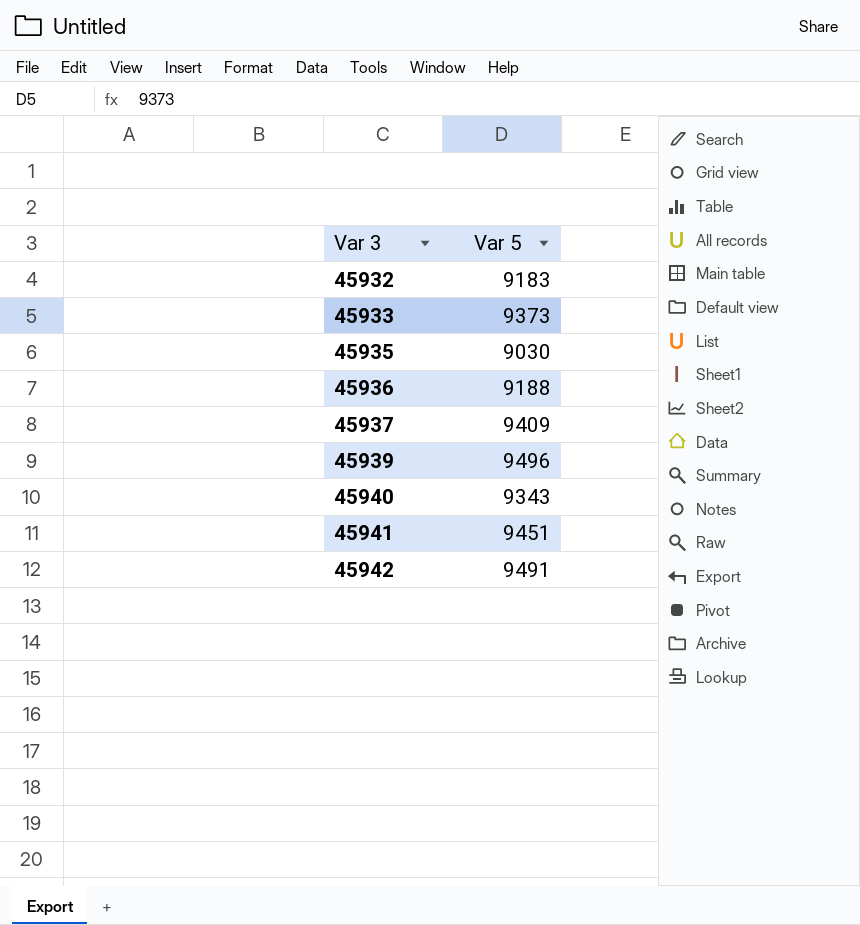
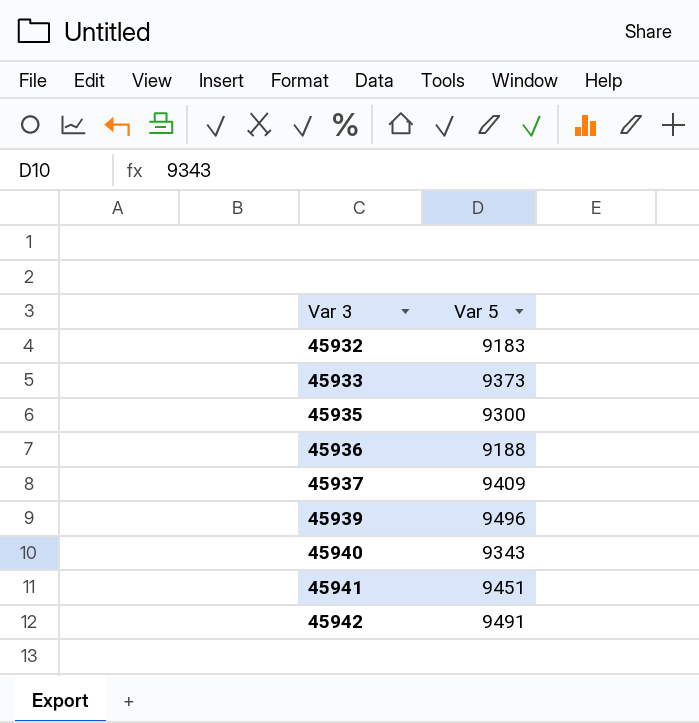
45935 | Var 5: 9030 -> 9300

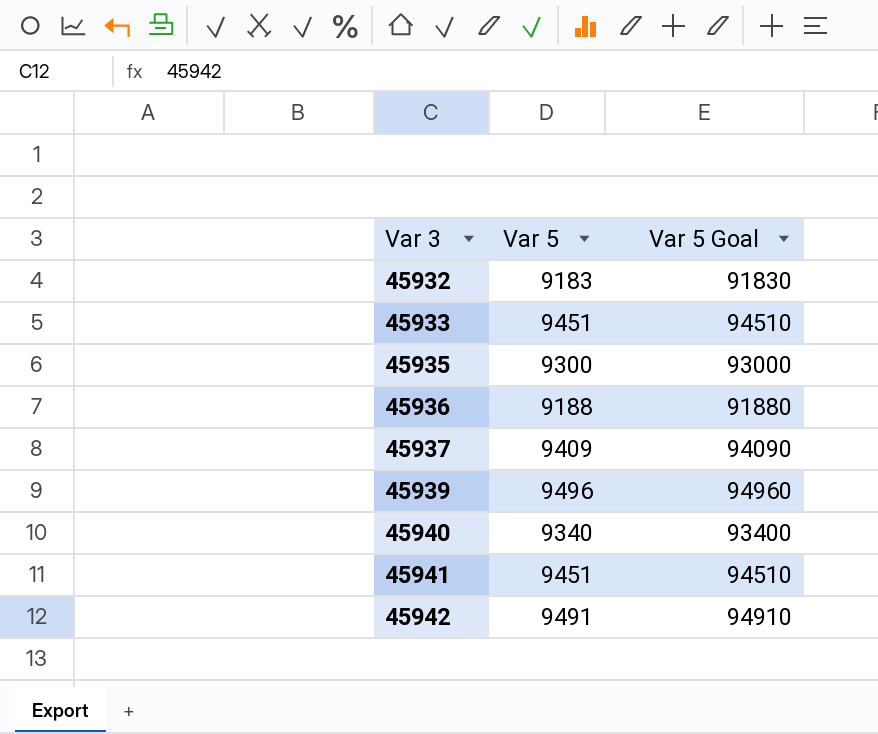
column Var 5 Goal | formula: none -> [Var 5] * 10
45933 | Var 5: 9373 -> 9451
45940 | Var 5: 9343 -> 9340

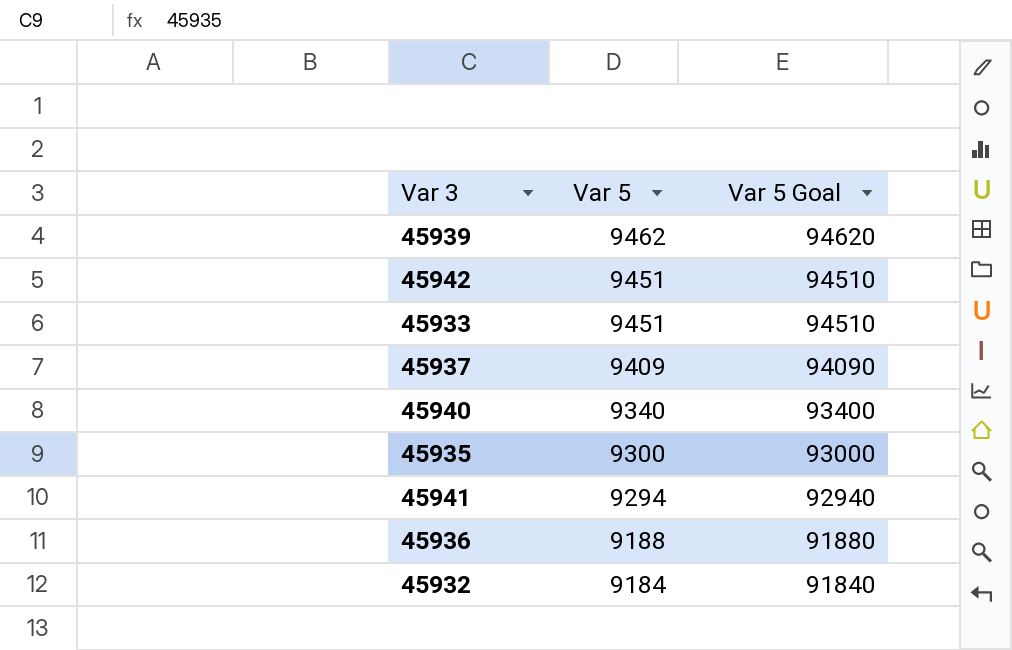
row order: Var 3 ascending -> Var 5 descending
45939 | Var 5: 9496 -> 9462
45939 | Var 5 Goal: 94960 -> 94620
45942 | Var 5: 9491 -> 9451
45942 | Var 5 Goal: 94910 -> 94510
45941 | Var 5: 9451 -> 9294
45941 | Var 5 Goal: 94510 -> 92940
45932 | Var 5: 9183 -> 9184
45932 | Var 5 Goal: 91830 -> 91840

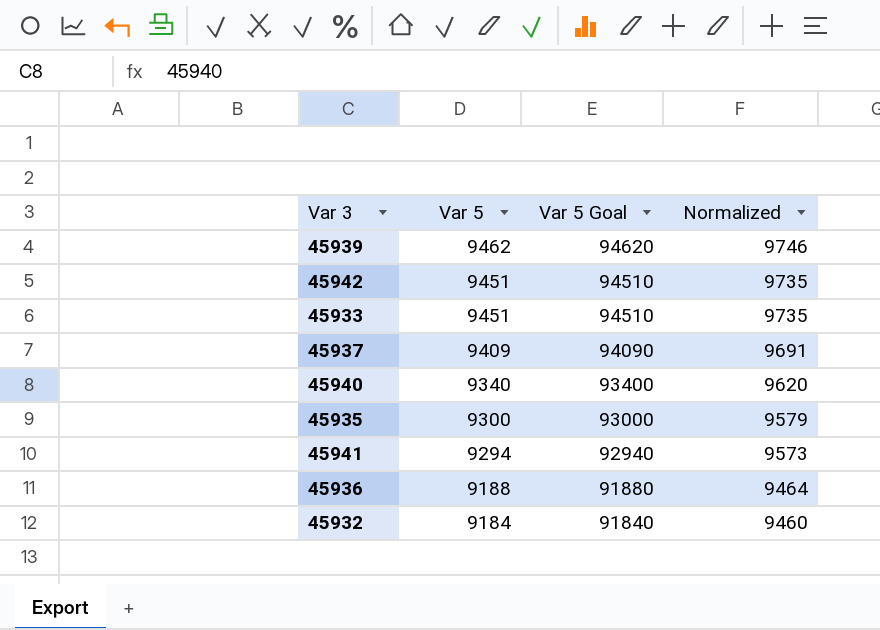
column Normalized | formula: none -> [Var 5] * 1.03

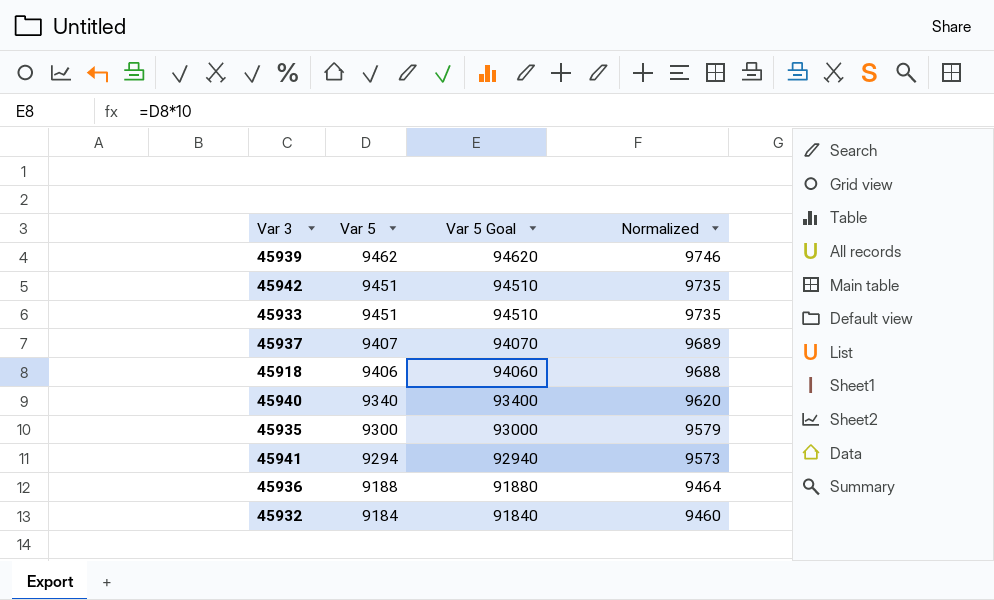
45937 | Var 5: 9409 -> 9407
45937 | Var 5 Goal: 94090 -> 94070
45937 | Normalized: 9691 -> 9689
row 45918: none -> 9406 | 94060 | 9688

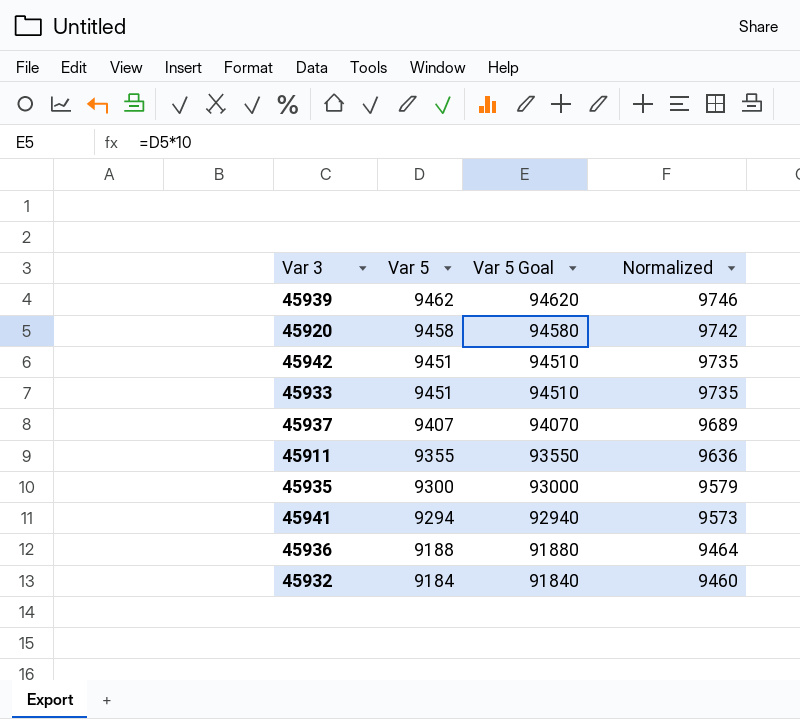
row 45918: 9406 | 94060 | 9688 -> none
row 45940: 9340 | 93400 | 9620 -> none
row 45920: none -> 9458 | 94580 | 9742
row 45911: none -> 9355 | 93550 | 9636

